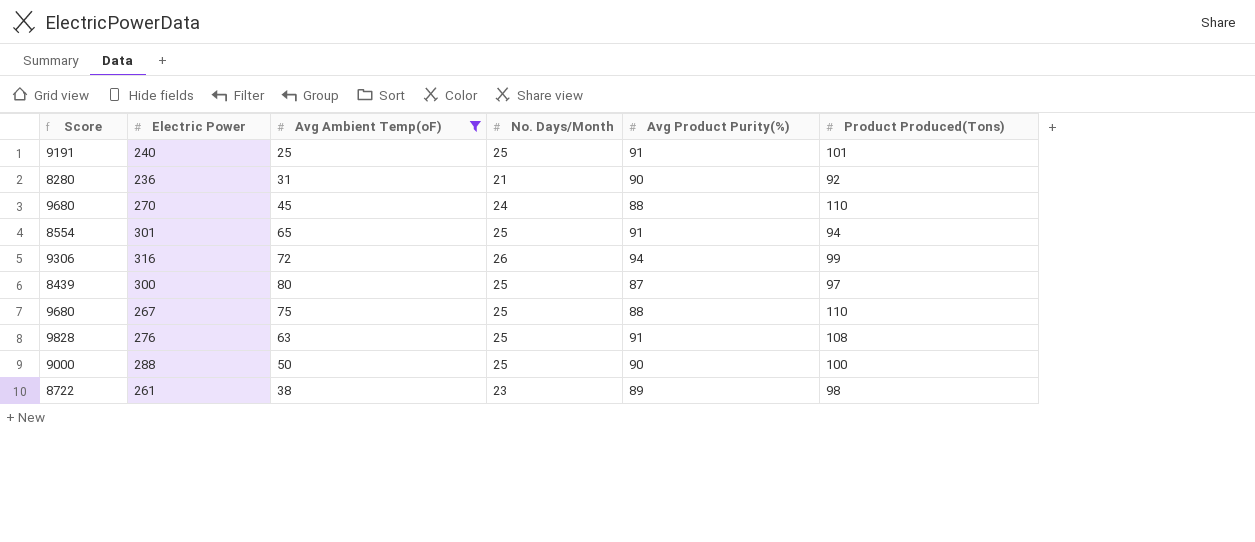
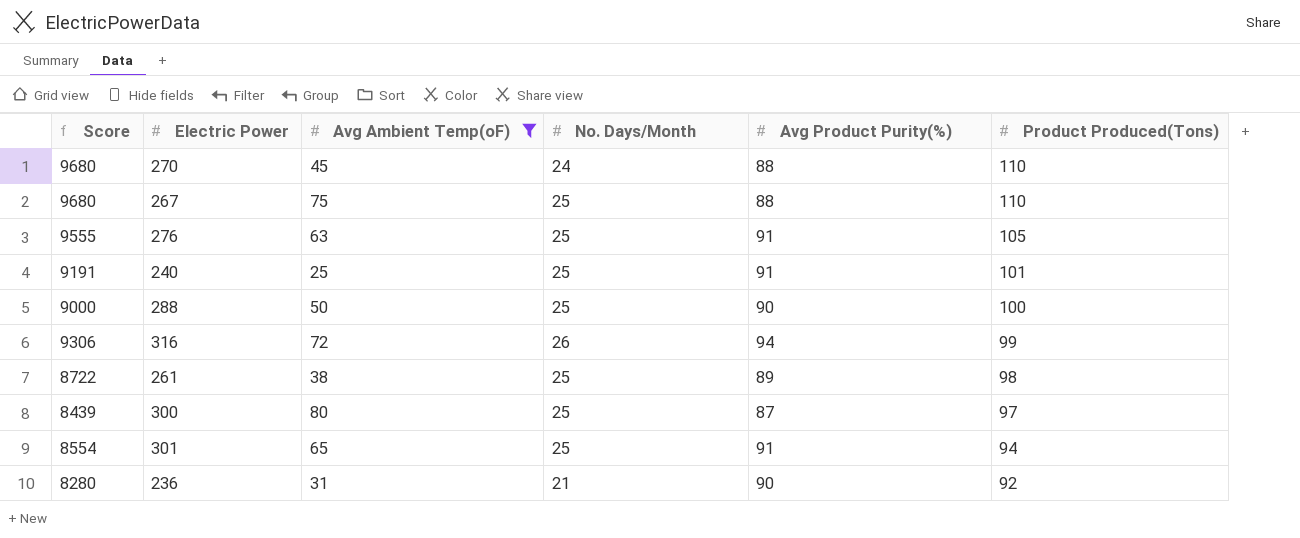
row order: none -> Product Produced(Tons) descending
276 | Score: 9828 -> 9555
276 | Product Produced(Tons): 108 -> 105
261 | No. Days/Month: 23 -> 25

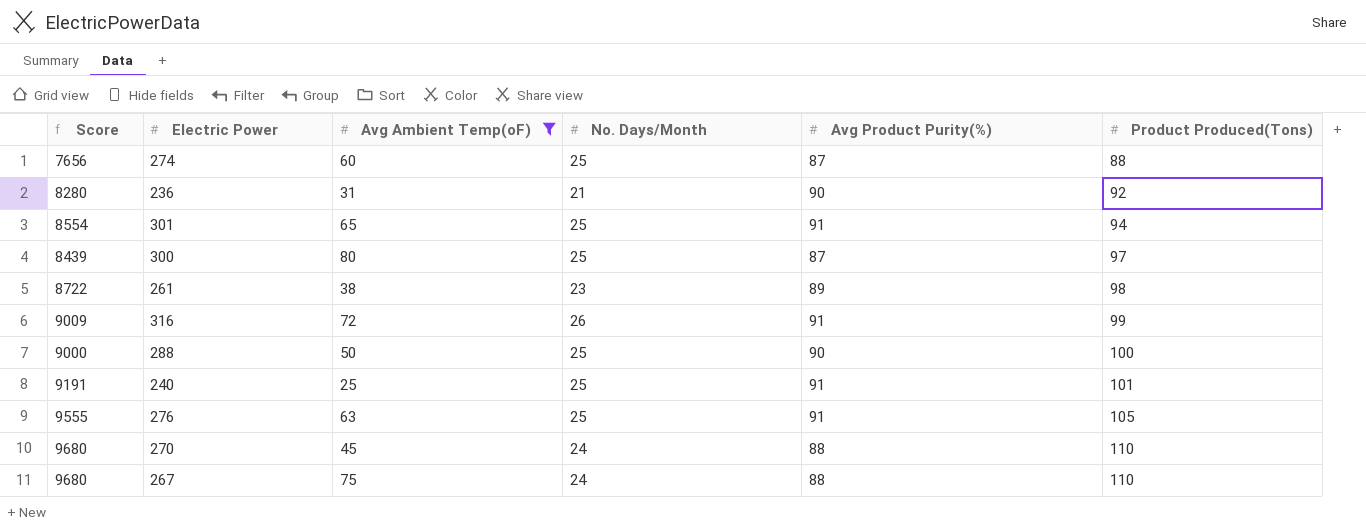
row order: Product Produced(Tons) descending -> Product Produced(Tons) ascending
row 274: none -> 7656 | 60 | 25 | 87 | 88
261 | No. Days/Month: 25 -> 23
316 | Score: 9306 -> 9009
316 | Avg Product Purity(%): 94 -> 91
267 | No. Days/Month: 25 -> 24

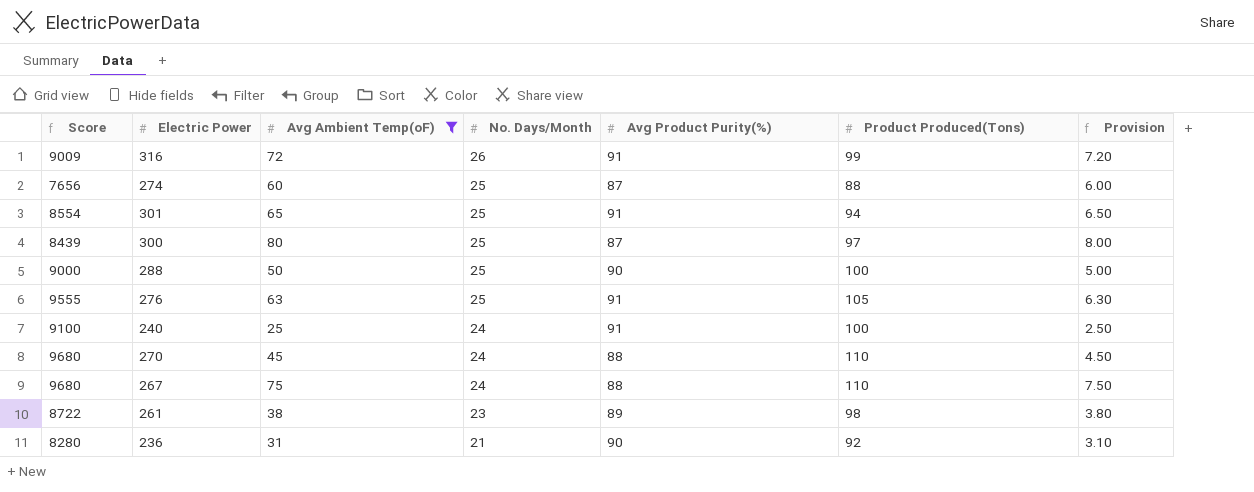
row order: Product Produced(Tons) ascending -> No. Days/Month descending
column Provision | formula: none -> [Avg Ambient Temp(oF)] * 0.1
240 | Score: 9191 -> 9100
240 | No. Days/Month: 25 -> 24
240 | Product Produced(Tons): 101 -> 100

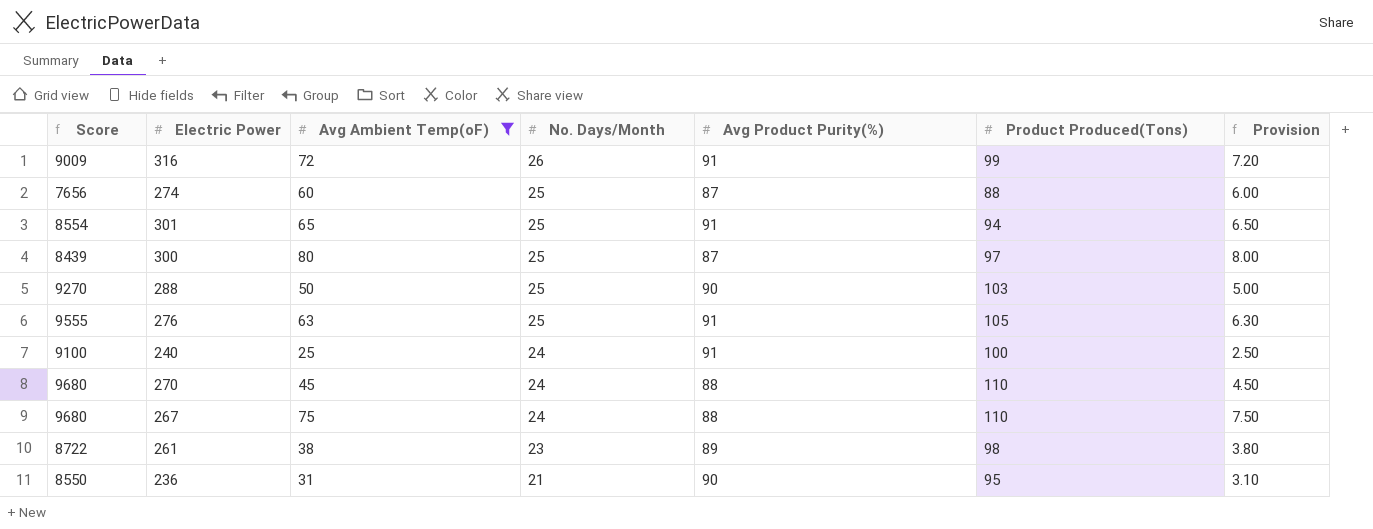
288 | Score: 9000 -> 9270
288 | Product Produced(Tons): 100 -> 103
236 | Score: 8280 -> 8550
236 | Product Produced(Tons): 92 -> 95

